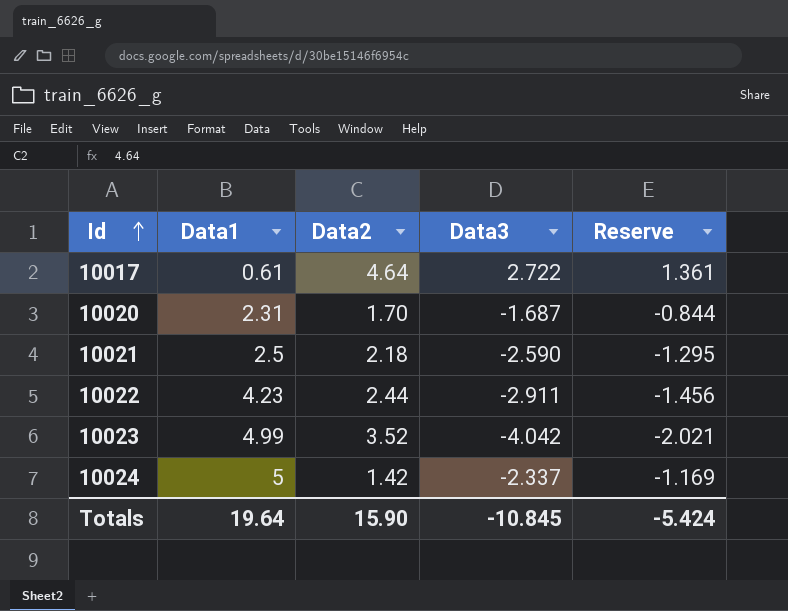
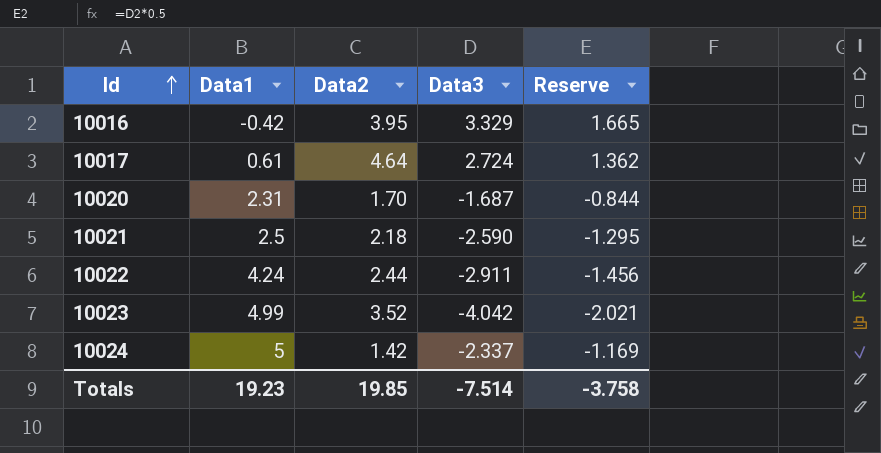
row 10016: none -> -0.42 | 3.95 | 3.329 | 1.665
10017 | Data3: 2.722 -> 2.724
10017 | Reserve: 1.361 -> 1.362
10022 | Data1: 4.23 -> 4.24
Totals | Data1: 19.64 -> 19.23
Totals | Data2: 15.90 -> 19.85
Totals | Data3: -10.845 -> -7.514
Totals | Reserve: -5.424 -> -3.758

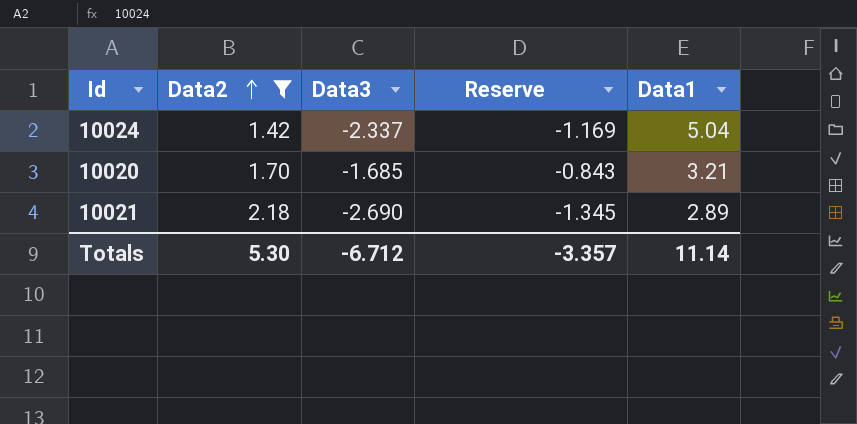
filter: none -> Data2 <= 2.18
row order: Id ascending -> Data2 ascending
column Data1 | position: 2 -> 5
10024 | Data1: 5 -> 5.04
10020 | Data3: -1.687 -> -1.685
10020 | Reserve: -0.844 -> -0.843
10020 | Data1: 2.31 -> 3.21
10021 | Data3: -2.590 -> -2.690
10021 | Reserve: -1.295 -> -1.345
10021 | Data1: 2.5 -> 2.89
Totals | Data2: 19.85 -> 5.30
Totals | Data3: -7.514 -> -6.712
Totals | Reserve: -3.758 -> -3.357
Totals | Data1: 19.23 -> 11.14

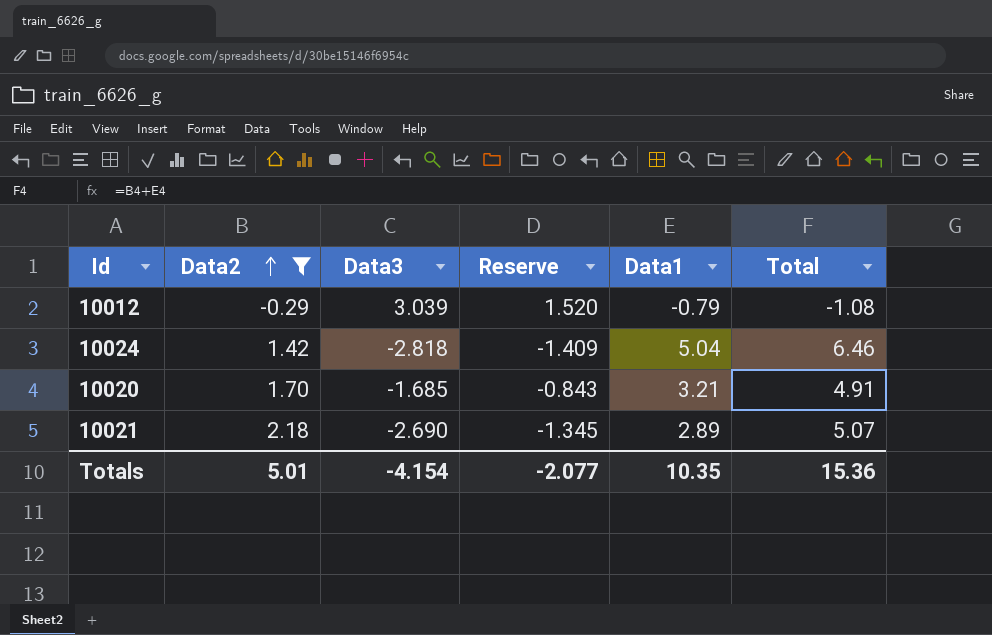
column Total | formula: none -> [Data2] + [Data1]
row 10012: none -> -0.29 | 3.039 | 1.520 | -0.79 | -1.08
10024 | Data3: -2.337 -> -2.818
10024 | Reserve: -1.169 -> -1.409
Totals | Data2: 5.30 -> 5.01
Totals | Data3: -6.712 -> -4.154
Totals | Reserve: -3.357 -> -2.077
Totals | Data1: 11.14 -> 10.35

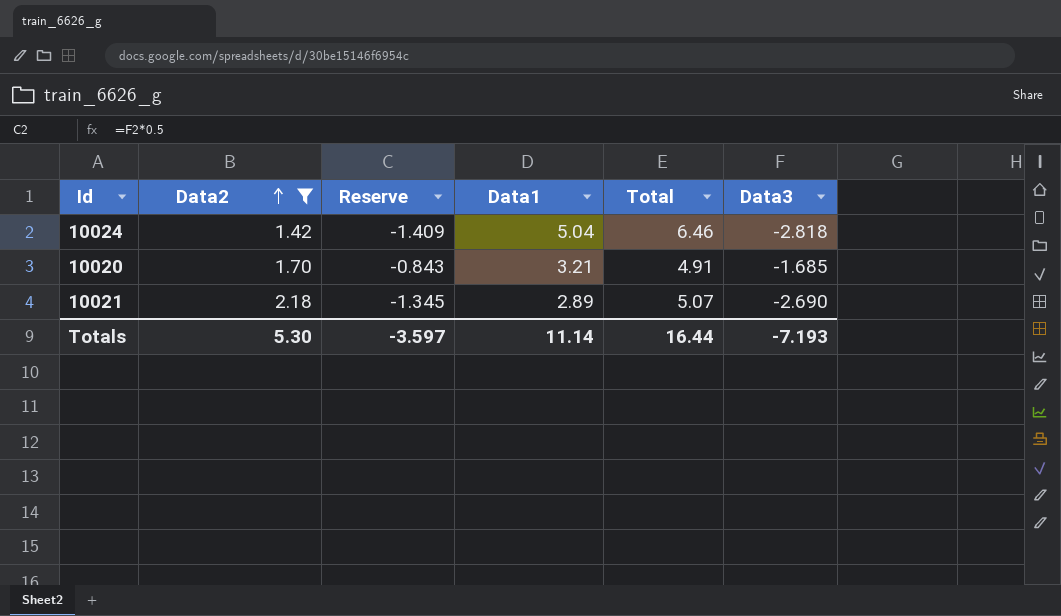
column Data3 | position: 3 -> 6
row 10012: -0.29 | 3.039 | 1.520 | -0.79 | -1.08 -> none
Totals | Data2: 5.01 -> 5.30
Totals | Reserve: -2.077 -> -3.597
Totals | Data1: 10.35 -> 11.14
Totals | Total: 15.36 -> 16.44
Totals | Data3: -4.154 -> -7.193

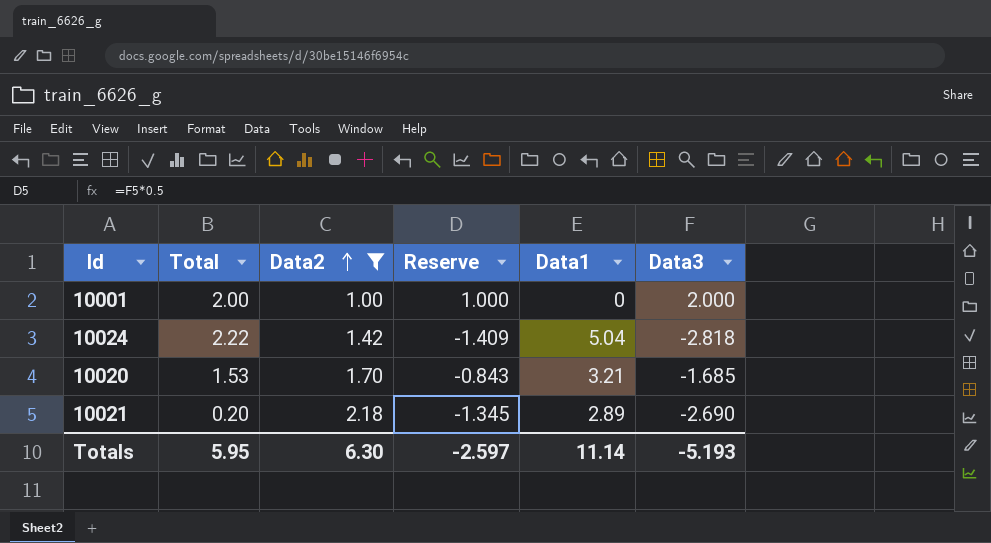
column Total | formula: [Data2] + [Data1] -> [Data1] + [Data3]
column Total | position: 5 -> 2
row 10001: none -> 2.00 | 1.00 | 1.000 | 0 | 2.000
Totals | Total: 16.44 -> 5.95
Totals | Data2: 5.30 -> 6.30
Totals | Reserve: -3.597 -> -2.597
Totals | Data3: -7.193 -> -5.193

